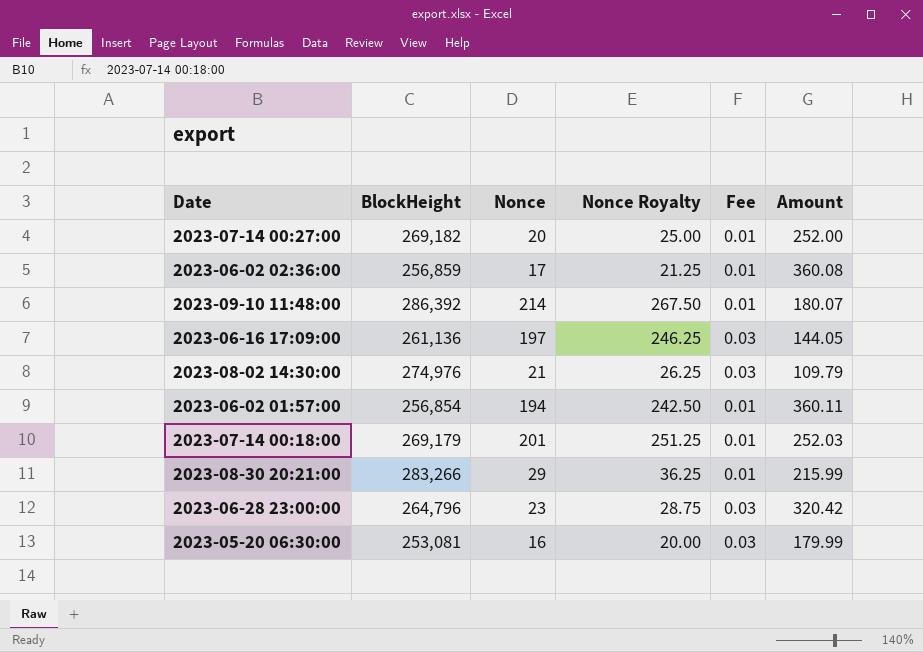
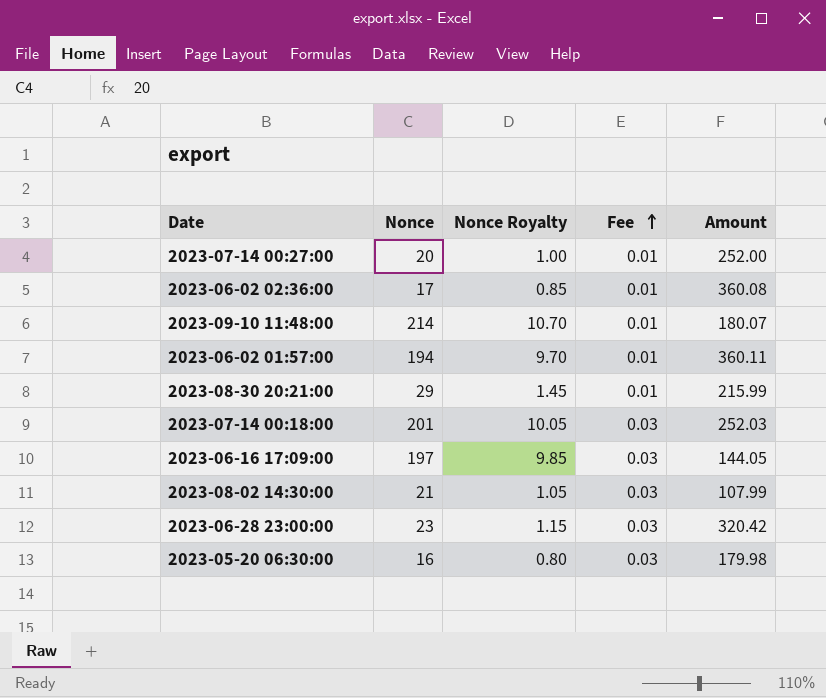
row order: none -> Fee ascending
column BlockHeight | position: 2 -> none
column Nonce Royalty | formula: [Nonce] * 1.25 -> [Nonce] * 0.05
2023-07-14 00:18:00 | Fee: 0.01 -> 0.03
2023-08-02 14:30:00 | Amount: 109.79 -> 107.99
2023-05-20 06:30:00 | Amount: 179.99 -> 179.98

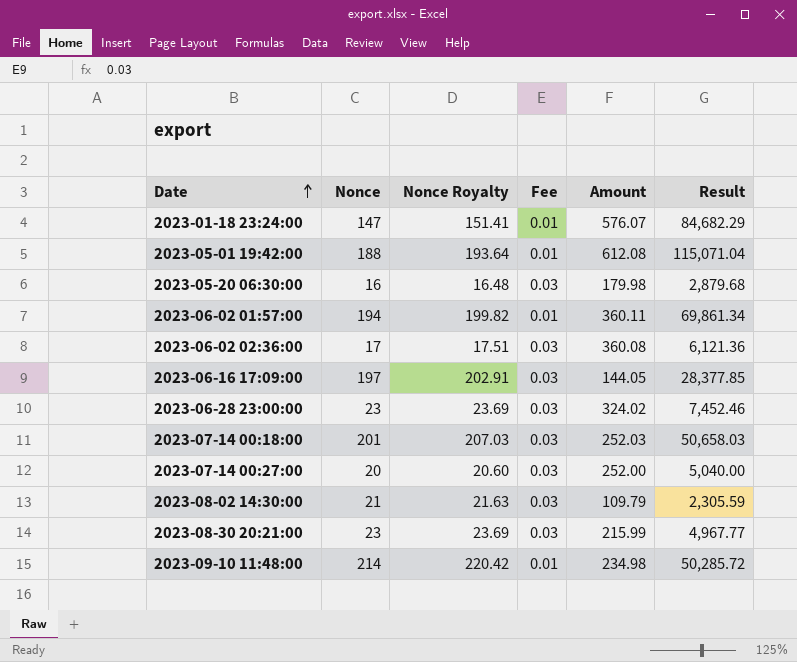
row order: Fee ascending -> Date ascending
column Nonce Royalty | formula: [Nonce] * 0.05 -> [Nonce] * 1.03
column Result | formula: none -> [Nonce] * [Amount]
row 2023-01-18 23:24:00: none -> 147 | 151.41 | 0.01 | 576.07 | 84,682.29
row 2023-05-01 19:42:00: none -> 188 | 193.64 | 0.01 | 612.08 | 115,071.04
2023-06-02 02:36:00 | Fee: 0.01 -> 0.03
2023-06-28 23:00:00 | Amount: 320.42 -> 324.02
2023-07-14 00:27:00 | Fee: 0.01 -> 0.03
2023-08-02 14:30:00 | Amount: 107.99 -> 109.79
2023-08-30 20:21:00 | Nonce: 29 -> 23
2023-08-30 20:21:00 | Fee: 0.01 -> 0.03
2023-09-10 11:48:00 | Amount: 180.07 -> 234.98

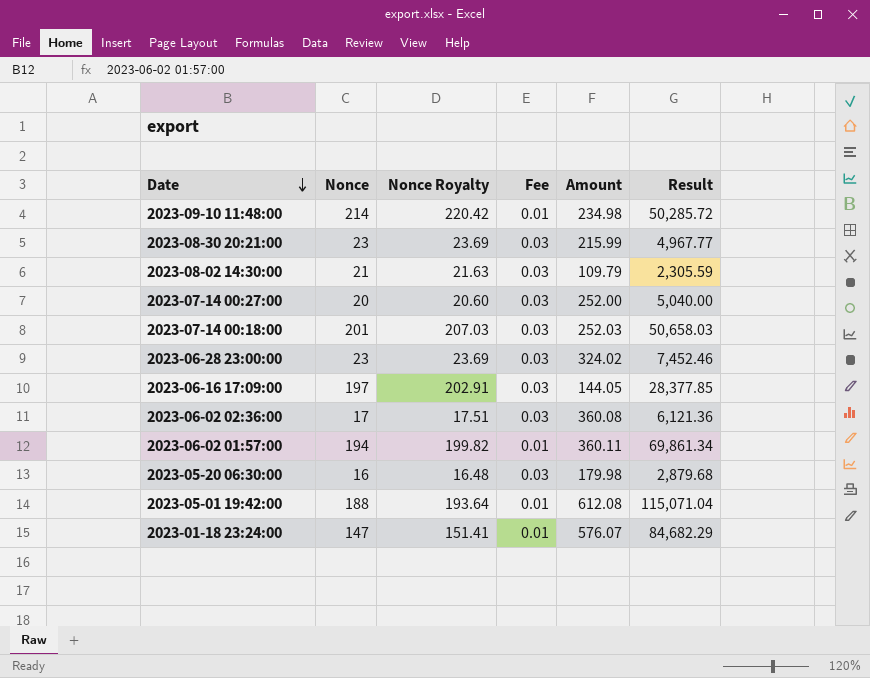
row order: Date ascending -> Date descending

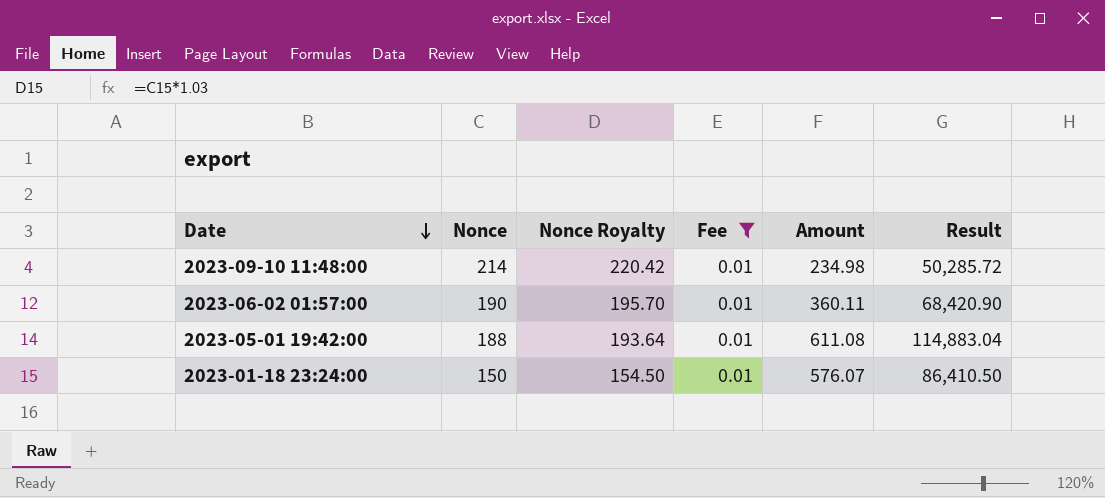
filter: none -> Fee = 0.01
2023-06-02 01:57:00 | Nonce: 194 -> 190
2023-06-02 01:57:00 | Nonce Royalty: 199.82 -> 195.70
2023-06-02 01:57:00 | Result: 69,861.34 -> 68,420.90
2023-05-01 19:42:00 | Amount: 612.08 -> 611.08
2023-05-01 19:42:00 | Result: 115,071.04 -> 114,883.04
2023-01-18 23:24:00 | Nonce: 147 -> 150
2023-01-18 23:24:00 | Nonce Royalty: 151.41 -> 154.50
2023-01-18 23:24:00 | Result: 84,682.29 -> 86,410.50

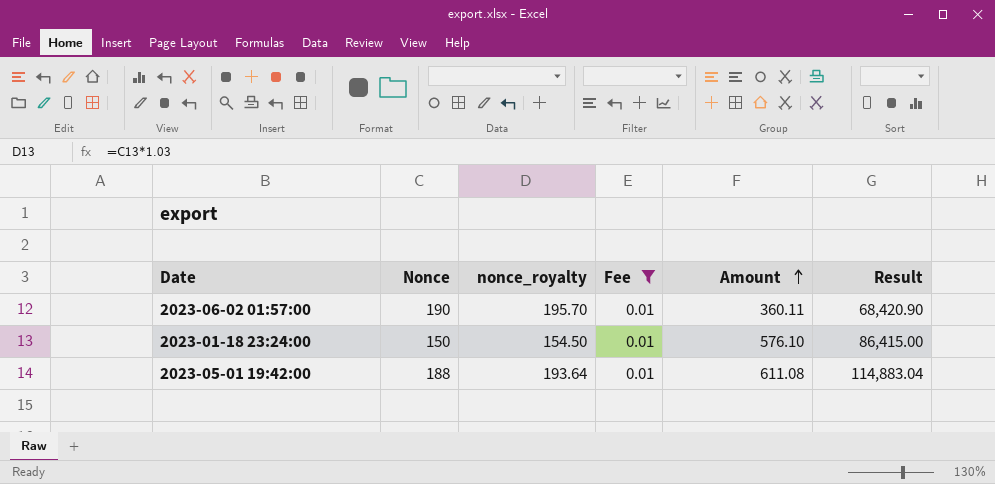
row order: Date descending -> Amount ascending
column name: Nonce Royalty -> nonce_royalty
row 2023-09-10 11:48:00: 214 | 220.42 | 0.01 | 234.98 | 50,285.72 -> none
2023-01-18 23:24:00 | Amount: 576.07 -> 576.10
2023-01-18 23:24:00 | Result: 86,410.50 -> 86,415.00

